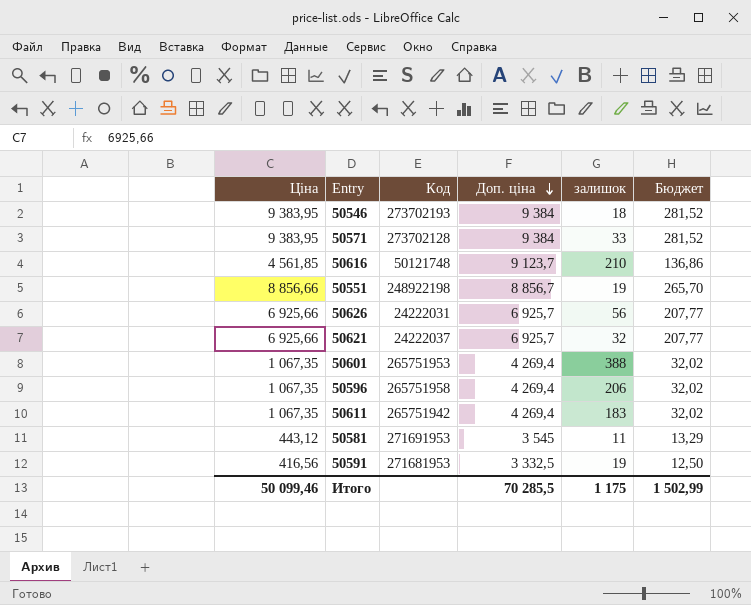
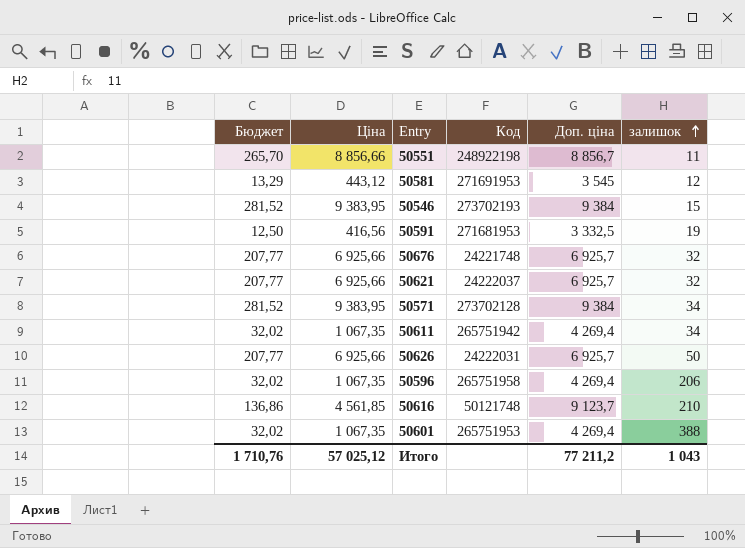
row order: Доп. ціна descending -> залишок ascending
column Бюджет | position: 6 -> 1
50551 | залишок: 19 -> 11
50581 | залишок: 11 -> 12
50546 | залишок: 18 -> 15
row 50676: none -> 207,77 | 6 925,66 | 24221748 | 6 925,7 | 32
50571 | залишок: 33 -> 34
50611 | залишок: 183 -> 34
50626 | залишок: 56 -> 50
Итого | Бюджет: 1 502,99 -> 1 710,76
Итого | Ціна: 50 099,46 -> 57 025,12
Итого | Доп. ціна: 70 285,5 -> 77 211,2
Итого | залишок: 1 175 -> 1 043

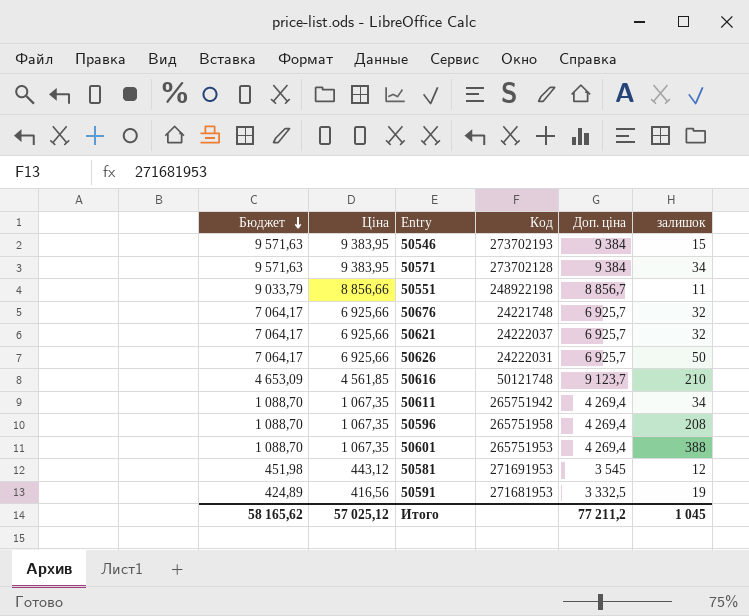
row order: залишок ascending -> Бюджет descending
column Бюджет | formula: [Ціна] * 0,03 -> [Ціна] * 1,02
50596 | залишок: 206 -> 208
Итого | Бюджет: 1 710,76 -> 58 165,62
Итого | залишок: 1 043 -> 1 045

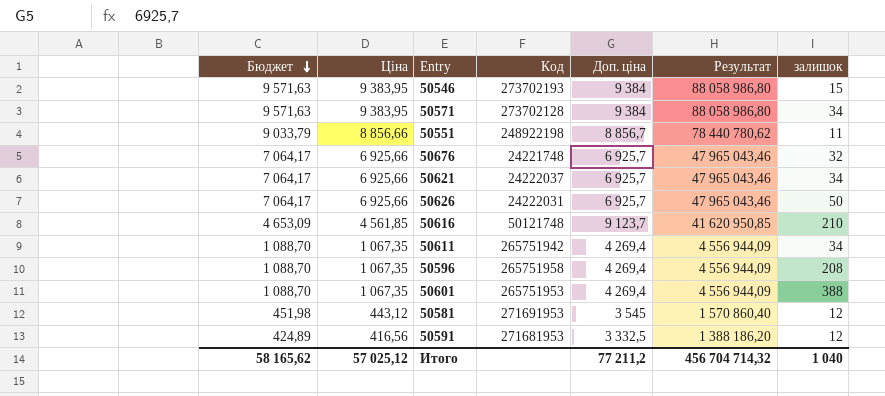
column Результат | formula: none -> [Ціна] * [Доп. ціна]
50621 | залишок: 32 -> 34
50591 | залишок: 19 -> 12
Итого | залишок: 1 045 -> 1 040

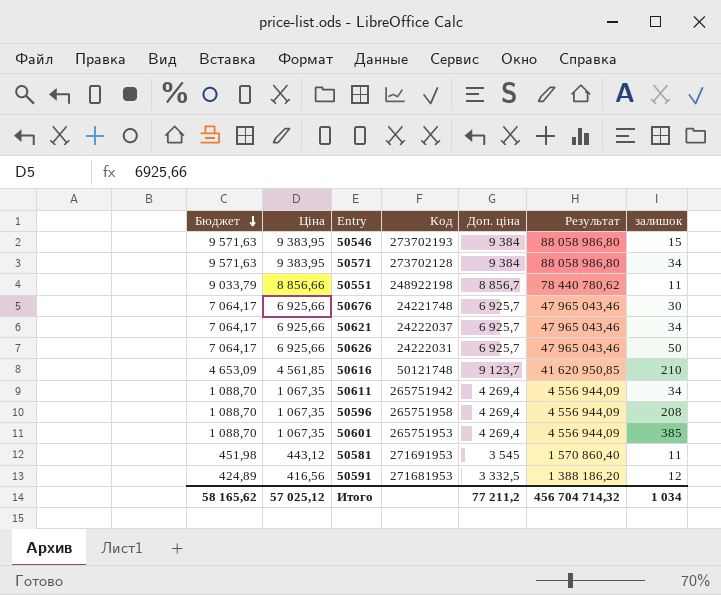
50676 | залишок: 32 -> 30
50601 | залишок: 388 -> 385
50581 | залишок: 12 -> 11
Итого | залишок: 1 040 -> 1 034

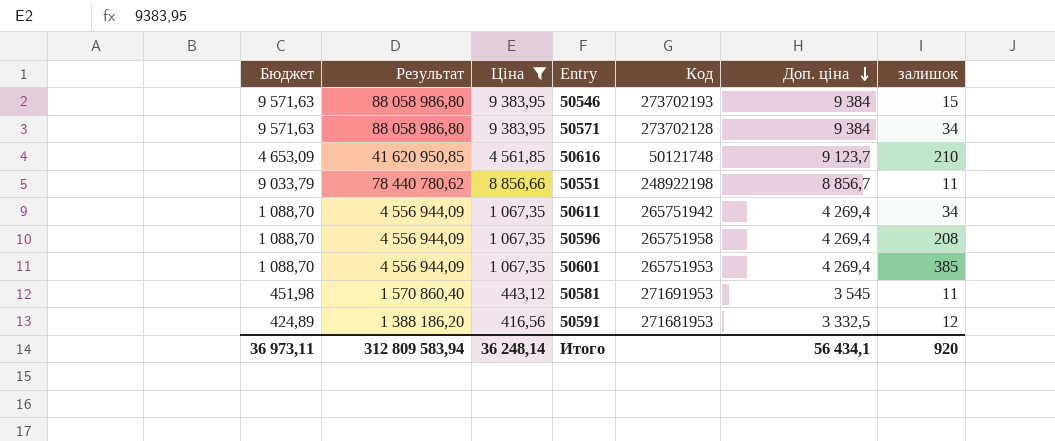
filter: none -> Ціна != 6 925,66
row order: Бюджет descending -> Доп. ціна descending
column Результат | position: 6 -> 2
Итого | Бюджет: 58 165,62 -> 36 973,11
Итого | Результат: 456 704 714,32 -> 312 809 583,94
Итого | Ціна: 57 025,12 -> 36 248,14
Итого | Доп. ціна: 77 211,2 -> 56 434,1
Итого | залишок: 1 034 -> 920

